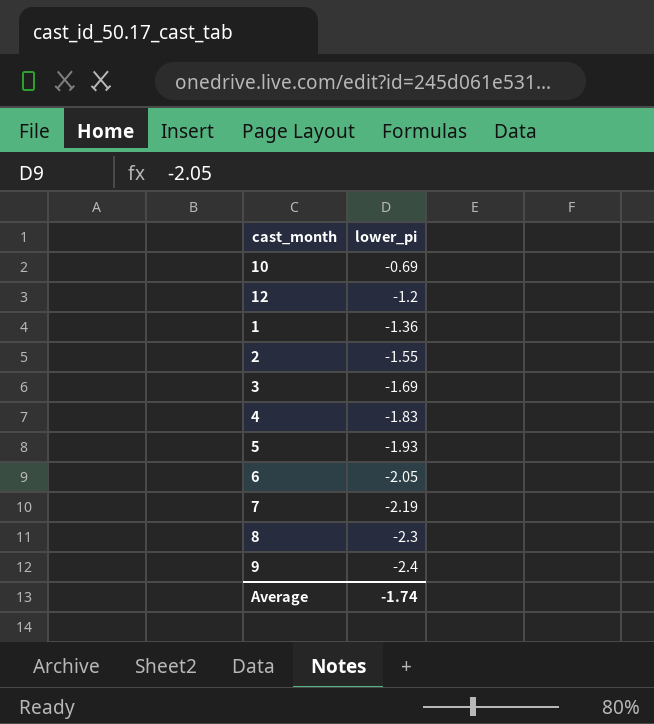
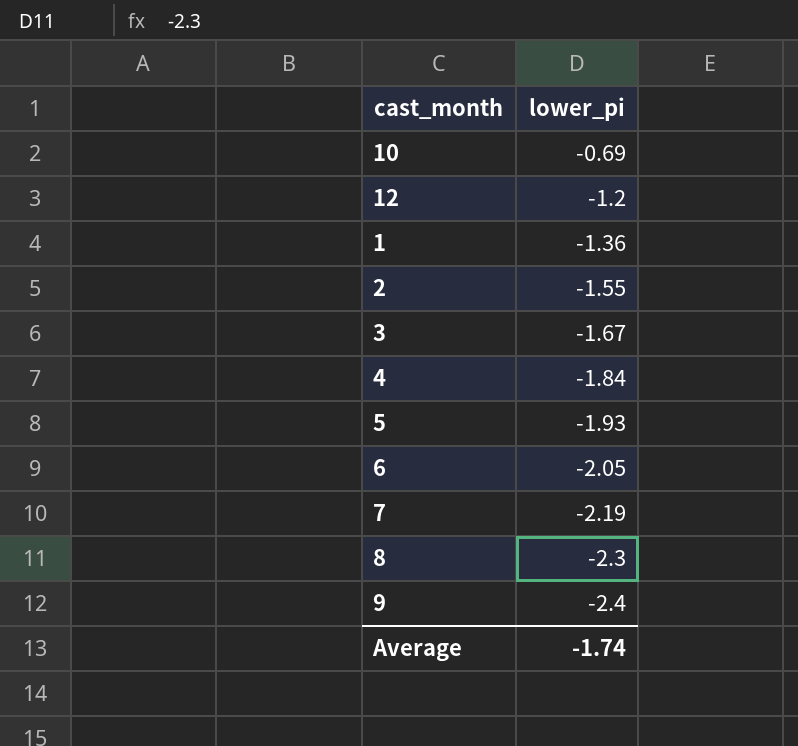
3 | lower_pi: -1.69 -> -1.67
4 | lower_pi: -1.83 -> -1.84

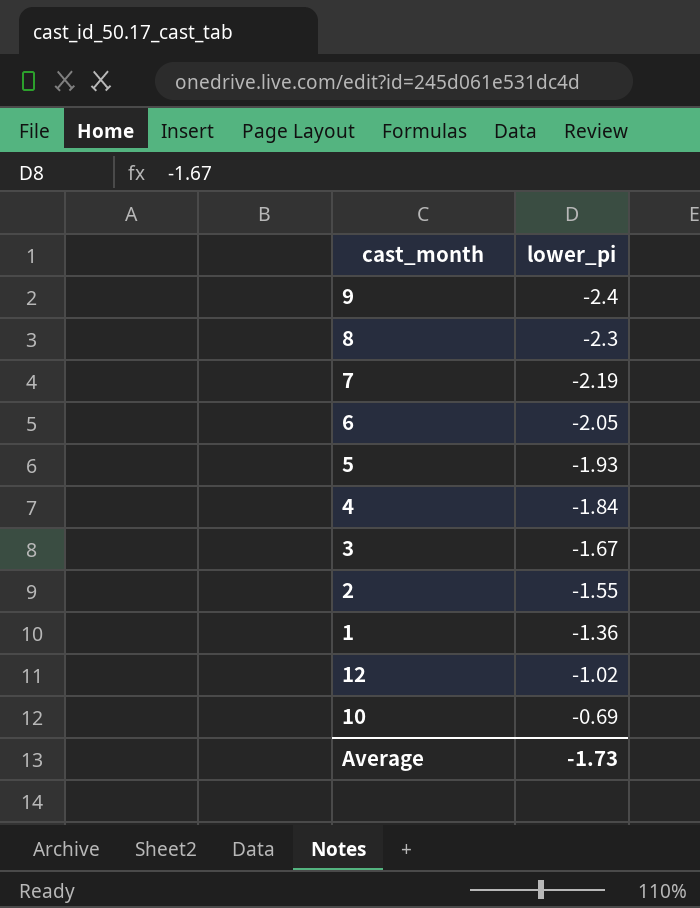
row order: lower_pi descending -> lower_pi ascending
12 | lower_pi: -1.2 -> -1.02
Average | lower_pi: -1.74 -> -1.73

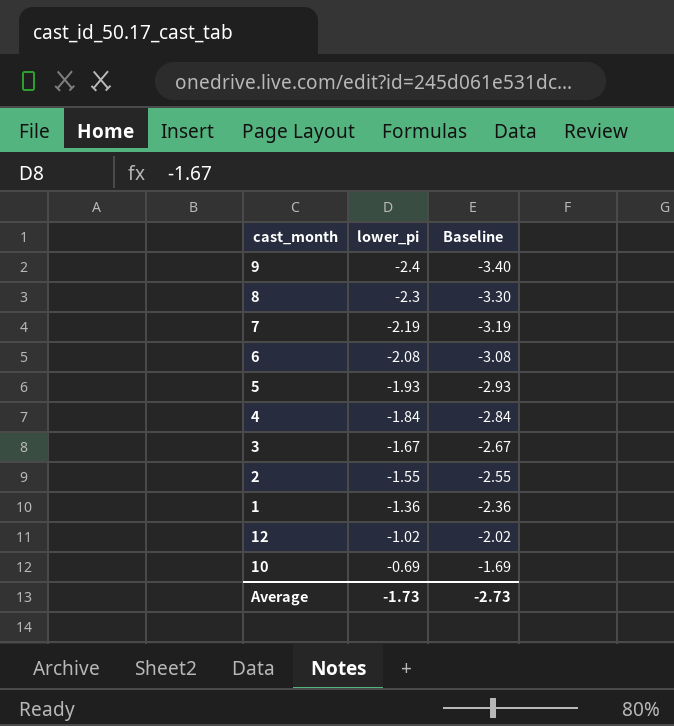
column Baseline | formula: none -> [lower_pi] - 1
6 | lower_pi: -2.05 -> -2.08

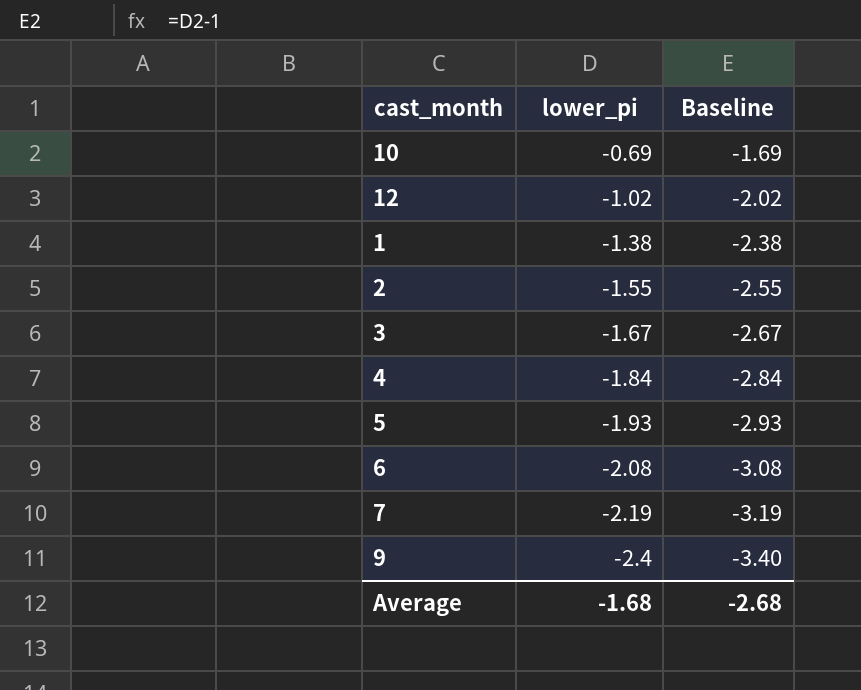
row order: lower_pi ascending -> lower_pi descending
row 8: -2.3 | -3.30 -> none
1 | lower_pi: -1.36 -> -1.38
1 | Baseline: -2.36 -> -2.38
Average | lower_pi: -1.73 -> -1.68
Average | Baseline: -2.73 -> -2.68

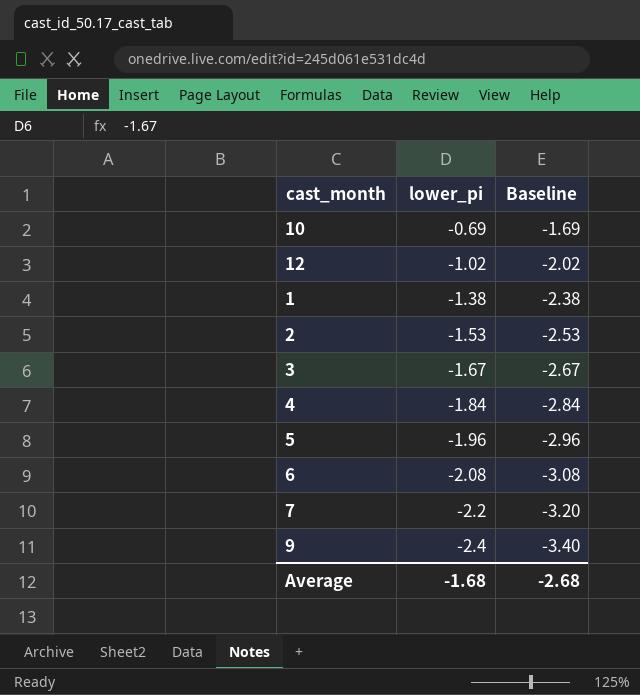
2 | lower_pi: -1.55 -> -1.53
2 | Baseline: -2.55 -> -2.53
5 | lower_pi: -1.93 -> -1.96
5 | Baseline: -2.93 -> -2.96
7 | lower_pi: -2.19 -> -2.2
7 | Baseline: -3.19 -> -3.20

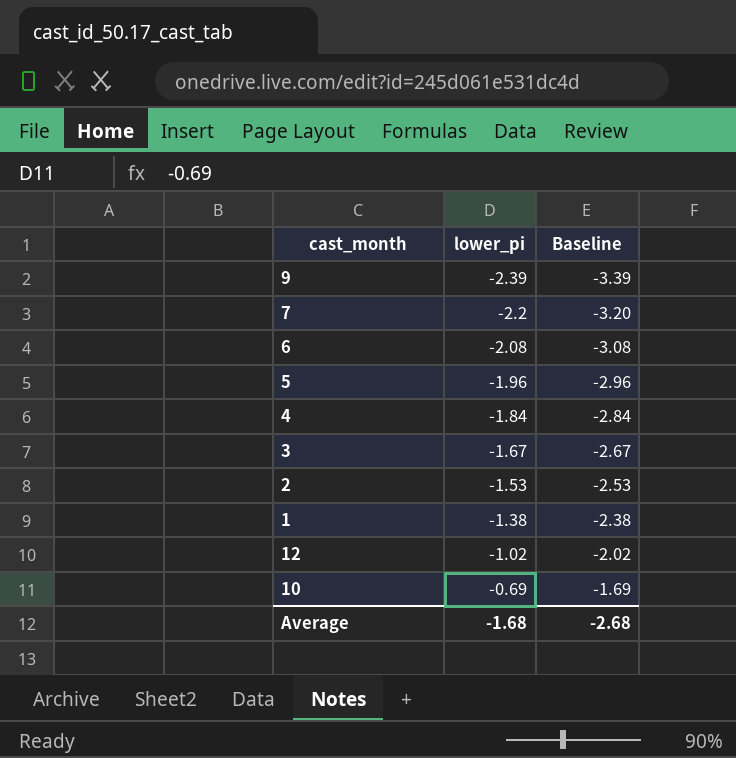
row order: lower_pi descending -> lower_pi ascending
9 | lower_pi: -2.4 -> -2.39
9 | Baseline: -3.40 -> -3.39

